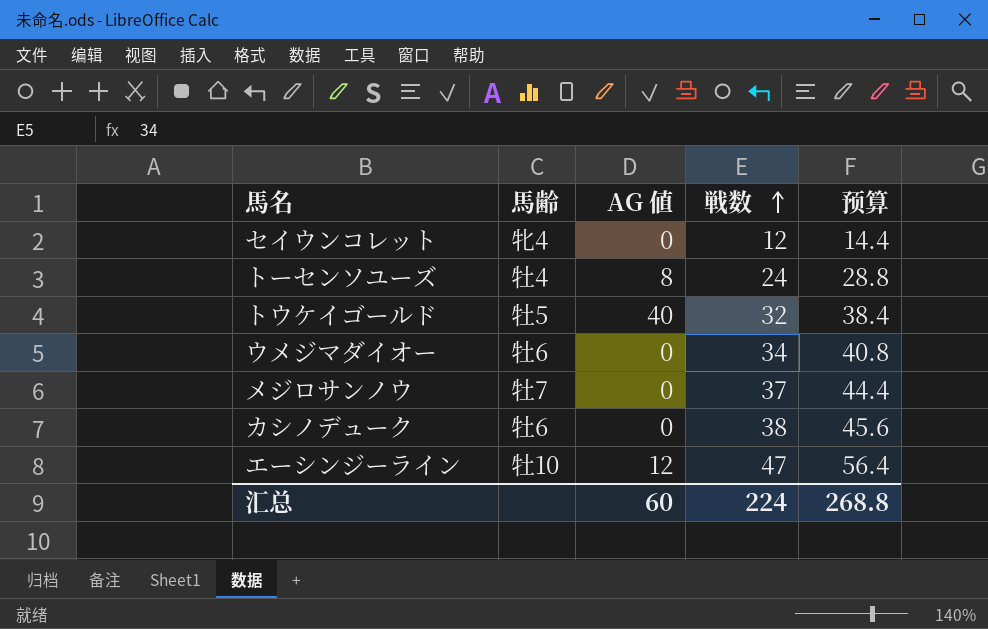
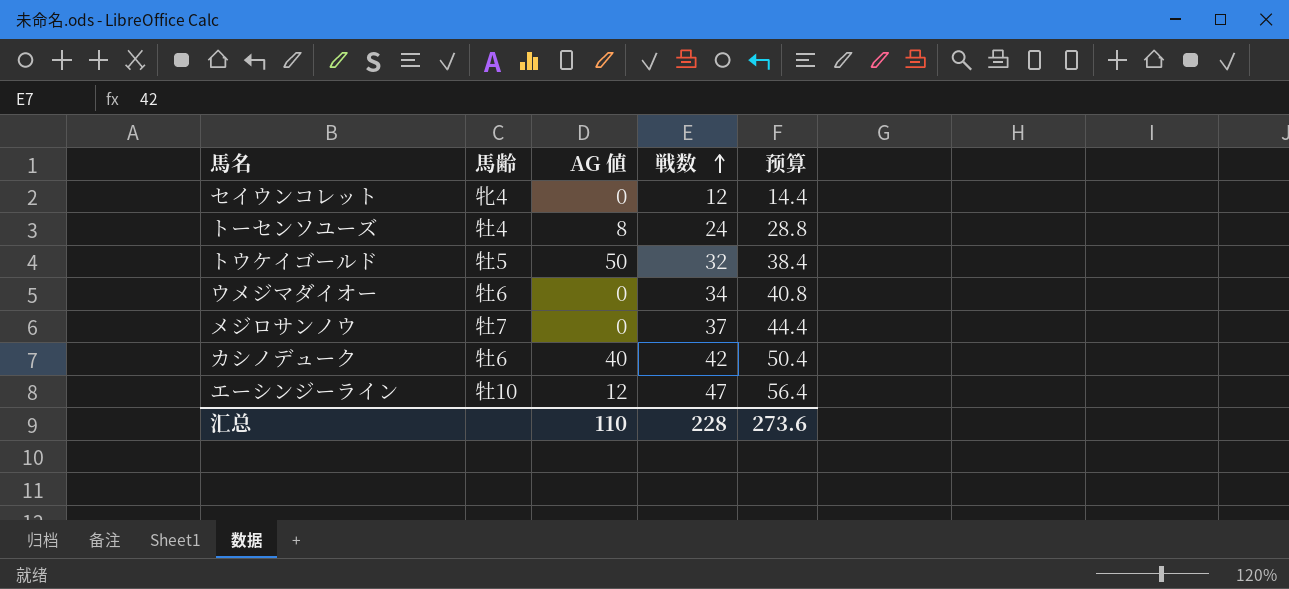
トウケイゴールド | AG 値: 40 -> 50
カシノデューク | AG 値: 0 -> 40
カシノデューク | 戦数: 38 -> 42
カシノデューク | 预算: 45.6 -> 50.4
汇总 | AG 値: 60 -> 110
汇总 | 戦数: 224 -> 228
汇总 | 预算: 268.8 -> 273.6

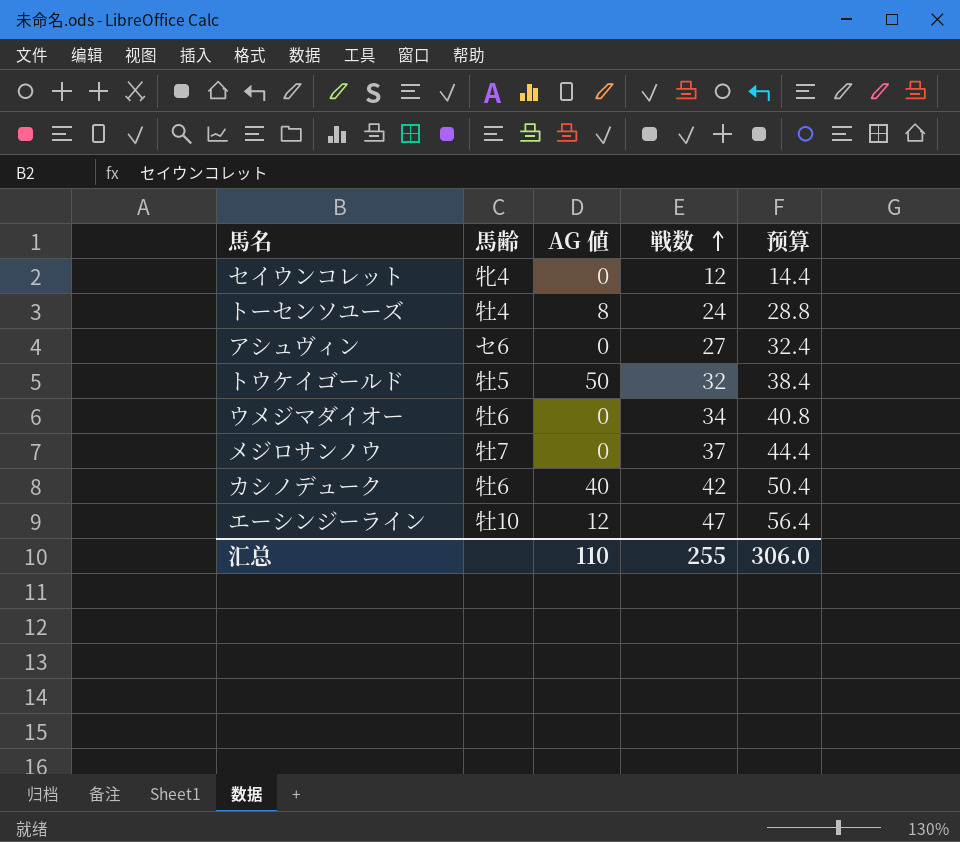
row アシュヴィン: none -> セ6 | 0 | 27 | 32.4
汇总 | 戦数: 228 -> 255
汇总 | 预算: 273.6 -> 306.0

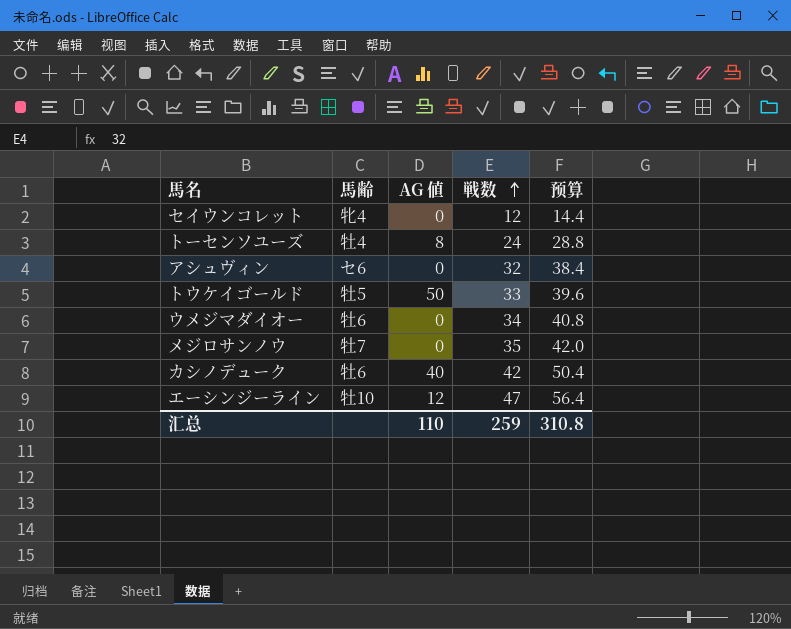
アシュヴィン | 戦数: 27 -> 32
アシュヴィン | 预算: 32.4 -> 38.4
トウケイゴールド | 戦数: 32 -> 33
トウケイゴールド | 预算: 38.4 -> 39.6
メジロサンノウ | 戦数: 37 -> 35
メジロサンノウ | 预算: 44.4 -> 42.0
汇总 | 戦数: 255 -> 259
汇总 | 预算: 306.0 -> 310.8

